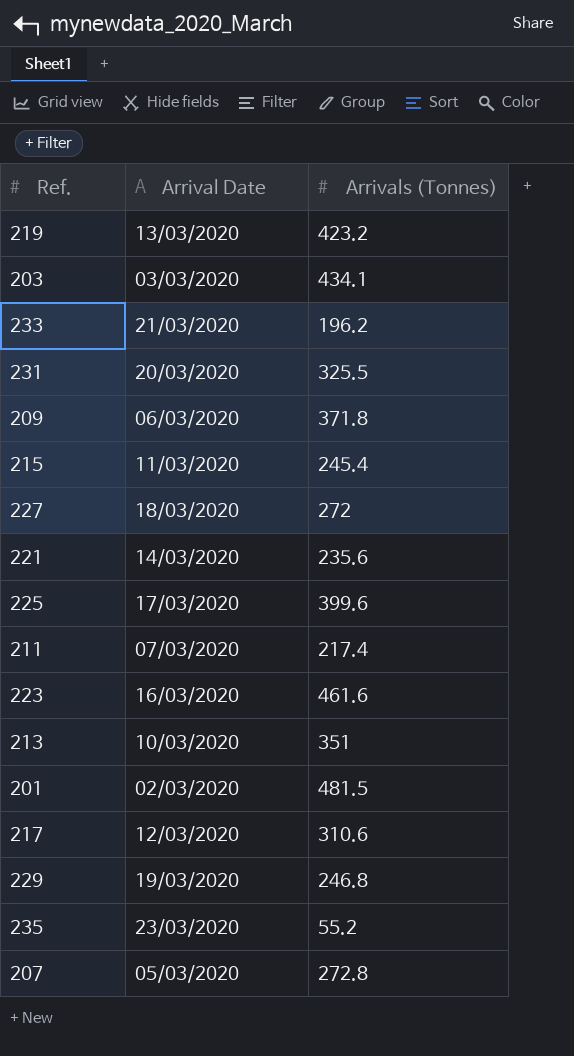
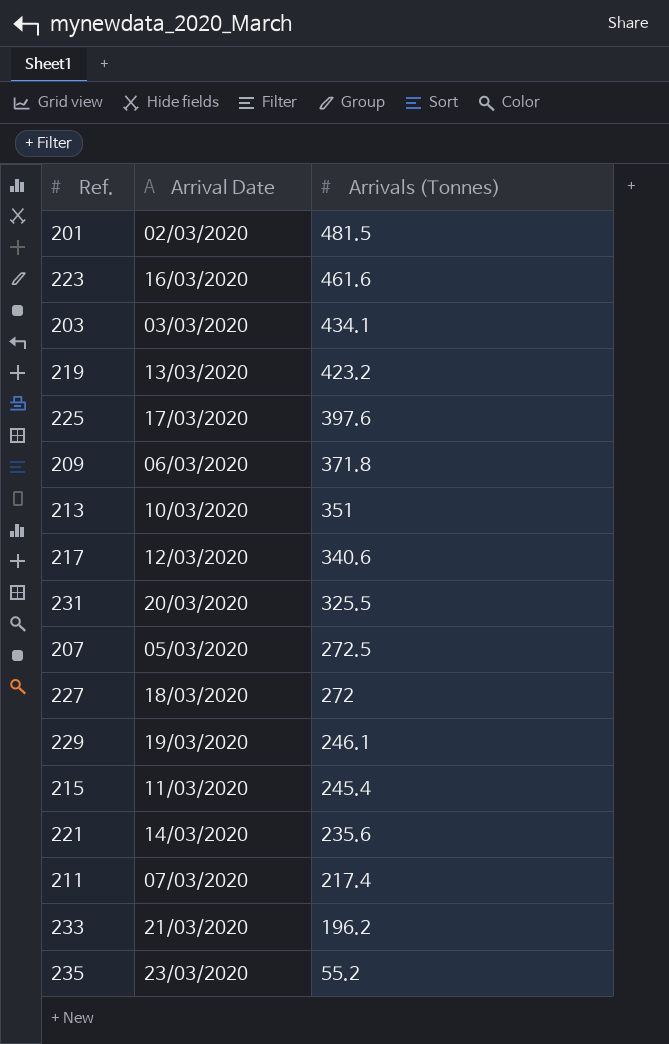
row order: none -> Arrivals (Tonnes) descending
225 | Arrivals (Tonnes): 399.6 -> 397.6
217 | Arrivals (Tonnes): 310.6 -> 340.6
207 | Arrivals (Tonnes): 272.8 -> 272.5
229 | Arrivals (Tonnes): 246.8 -> 246.1

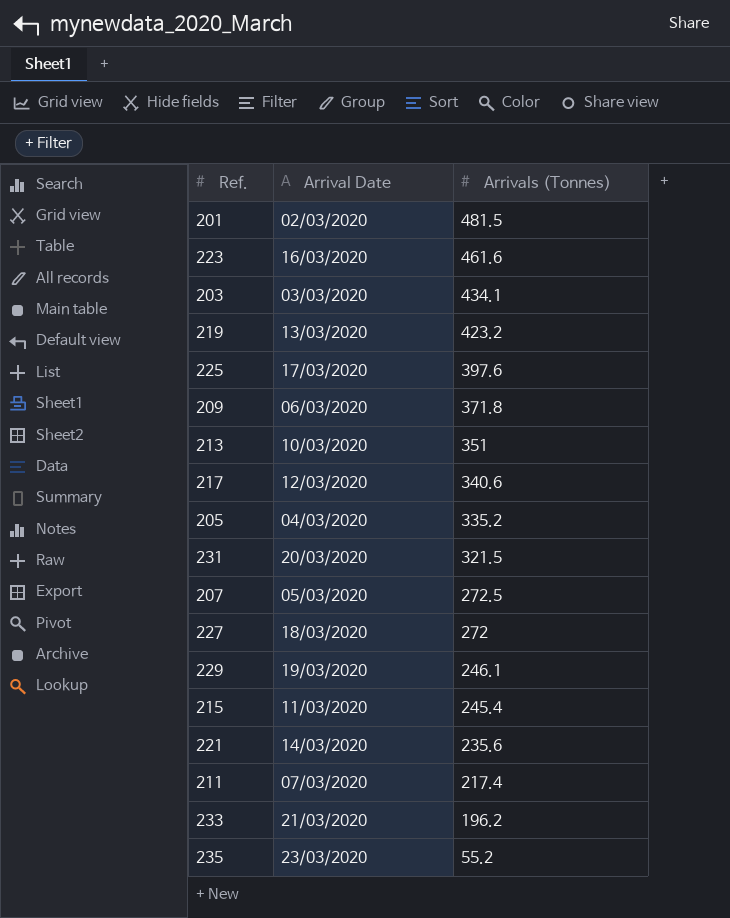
row 205: none -> 04/03/2020 | 335.2
231 | Arrivals (Tonnes): 325.5 -> 321.5

